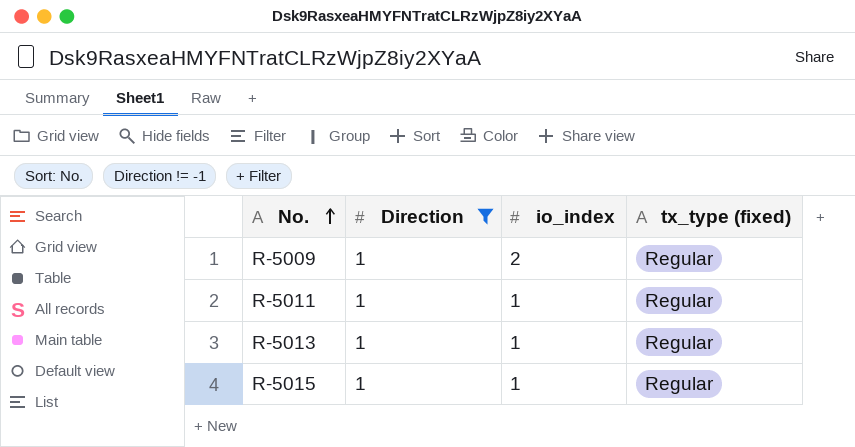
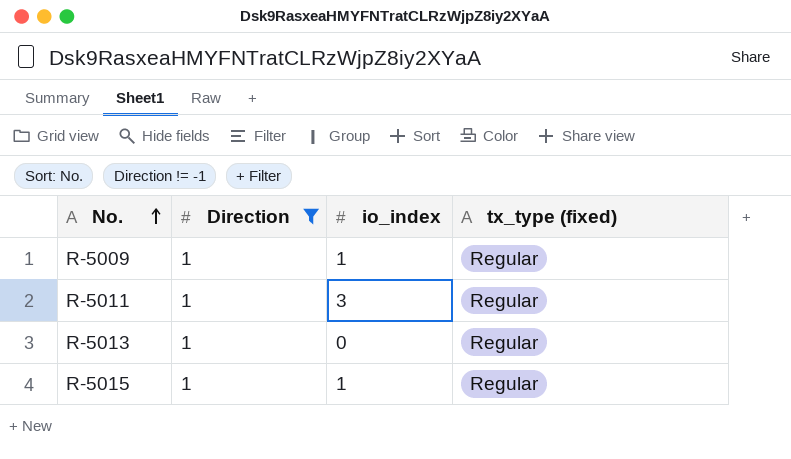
R-5009 | io_index: 2 -> 1
R-5011 | io_index: 1 -> 3
R-5013 | io_index: 1 -> 0

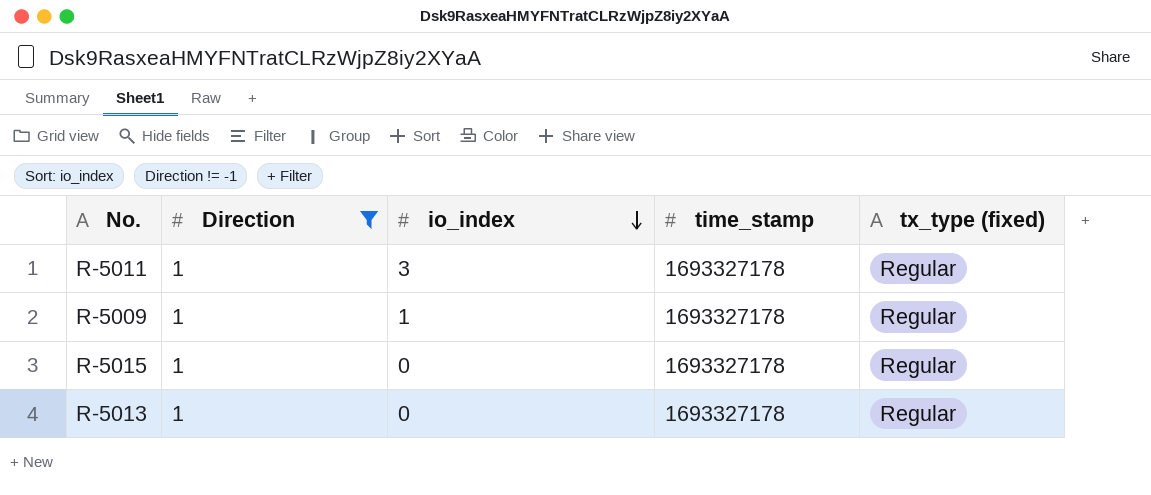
row order: No. ascending -> io_index descending
column time_stamp | position: none -> 4
R-5015 | io_index: 1 -> 0

